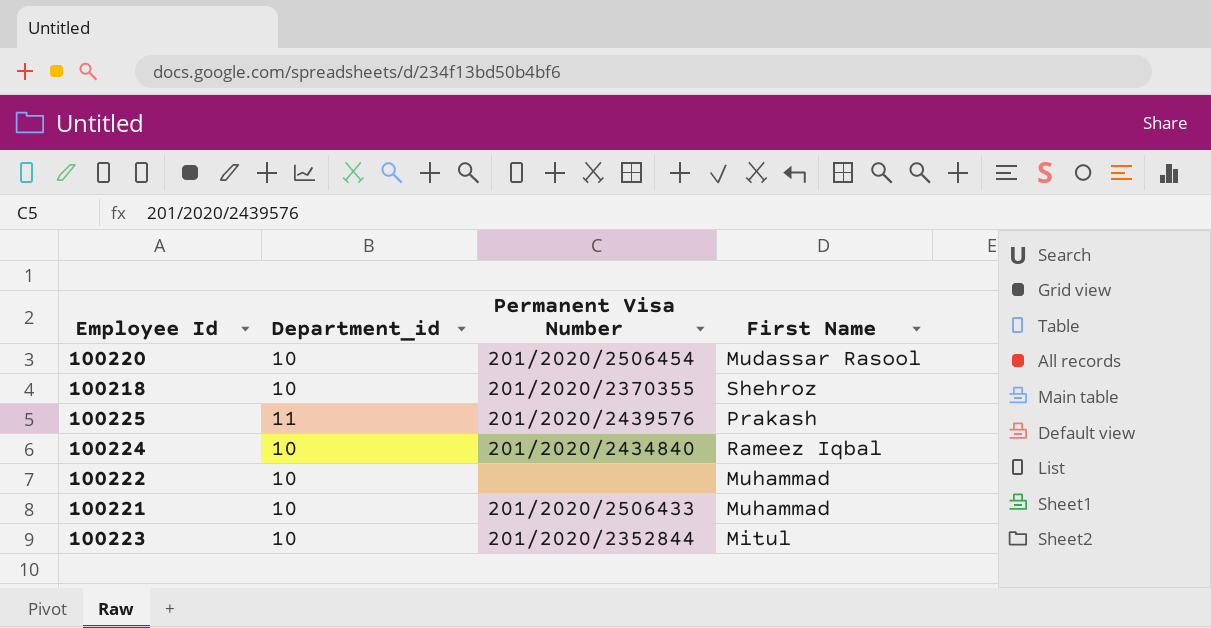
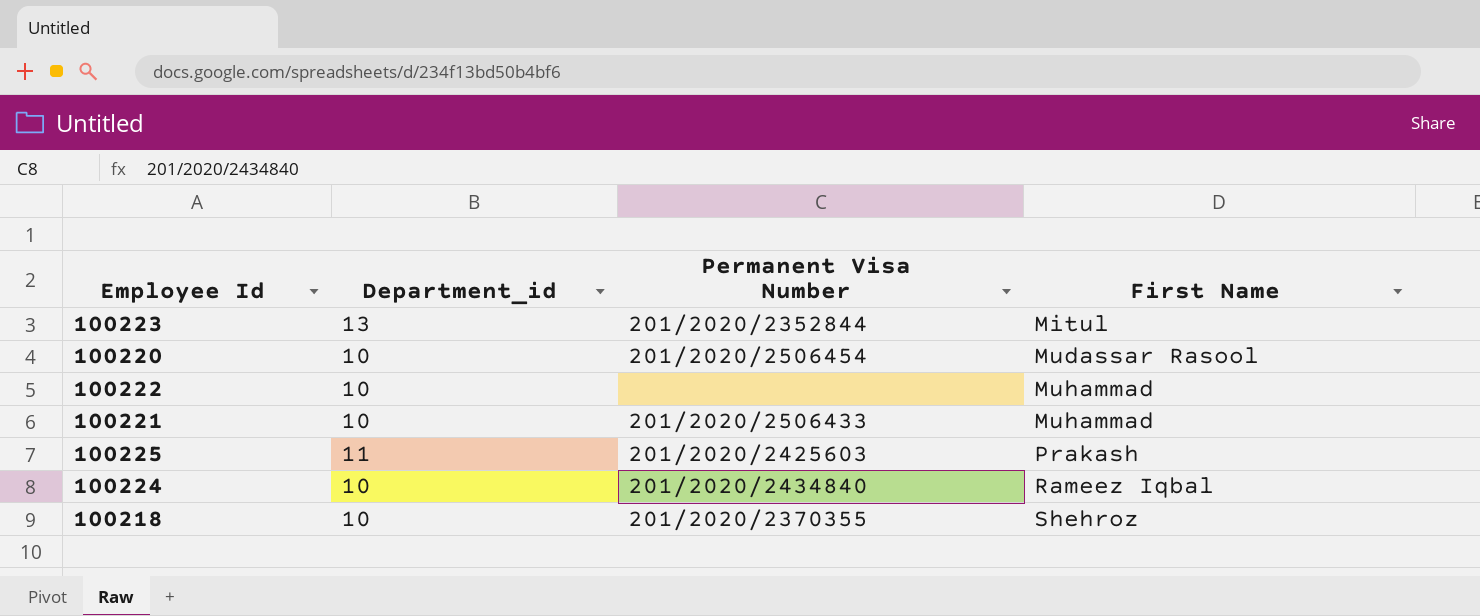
row order: none -> First Name ascending
100223 | Department_id: 10 -> 13
100225 | Permanent Visa Number: 201/2020/2439576 -> 201/2020/2425603

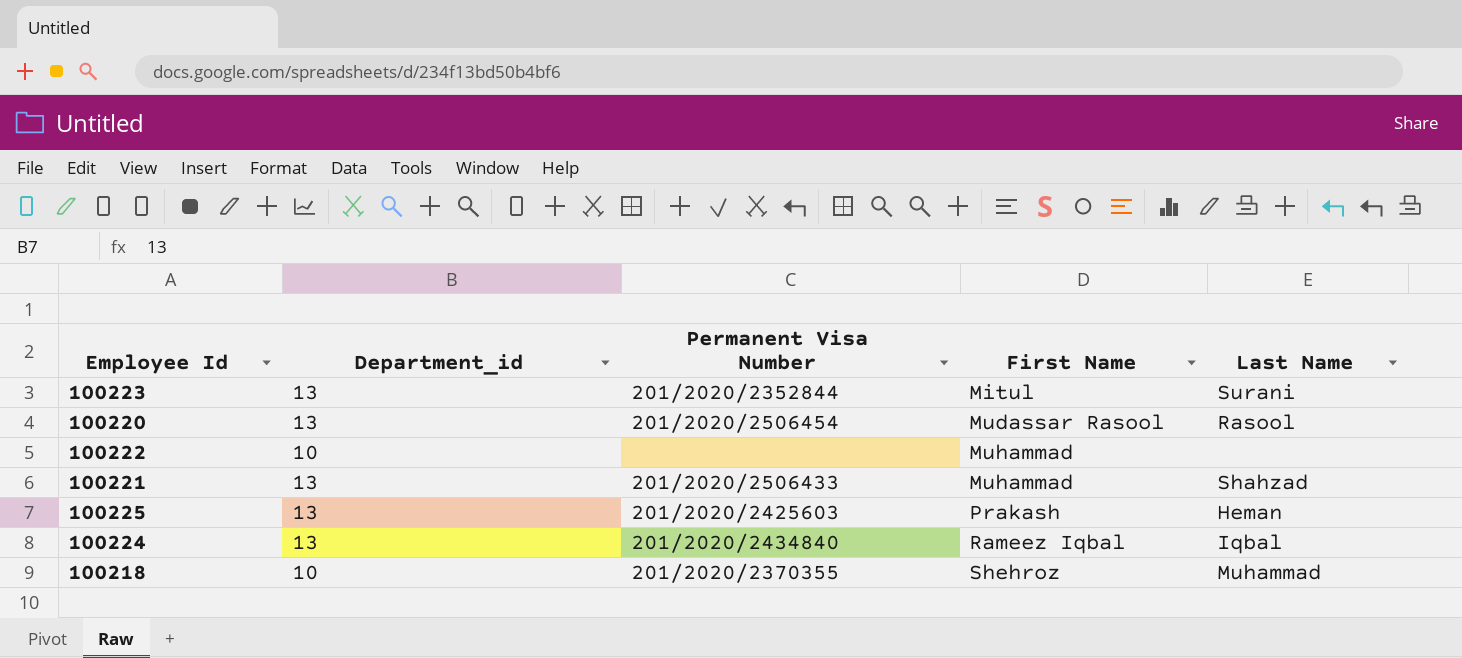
column Last Name | position: none -> 5
100220 | Department_id: 10 -> 13
100221 | Department_id: 10 -> 13
100225 | Department_id: 11 -> 13
100224 | Department_id: 10 -> 13

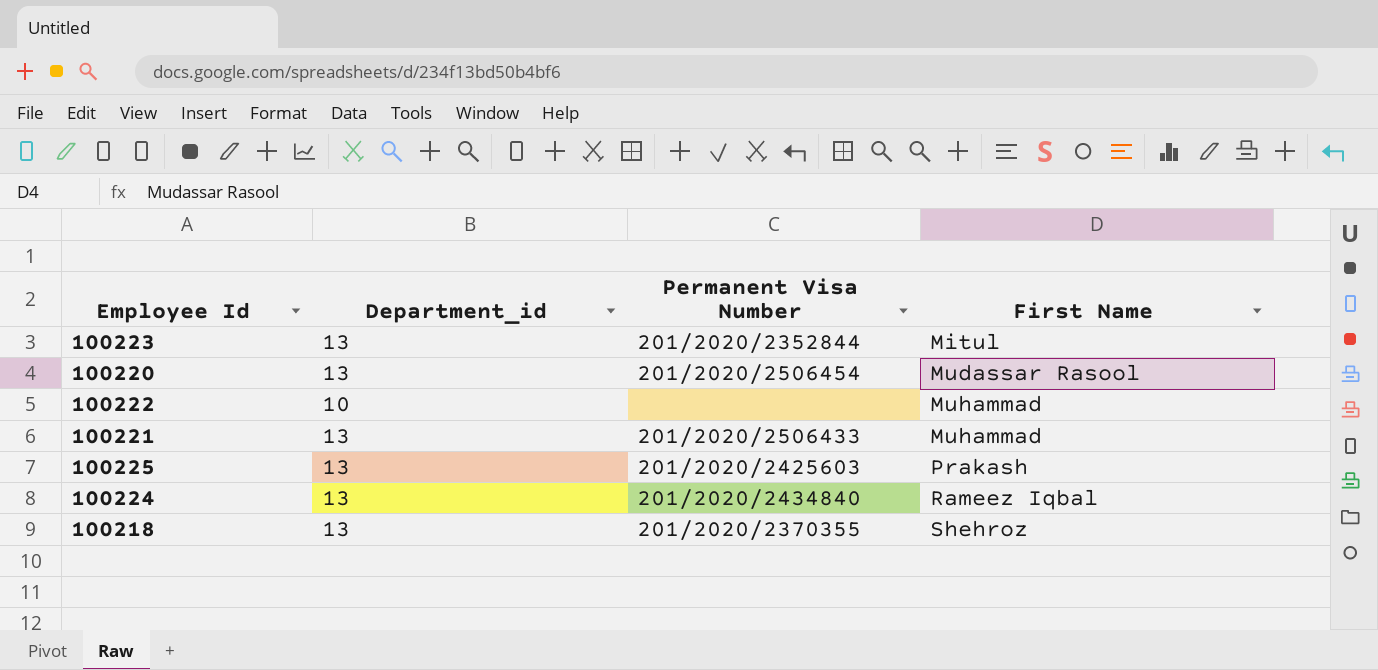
column Last Name | position: 5 -> none
100218 | Department_id: 10 -> 13

